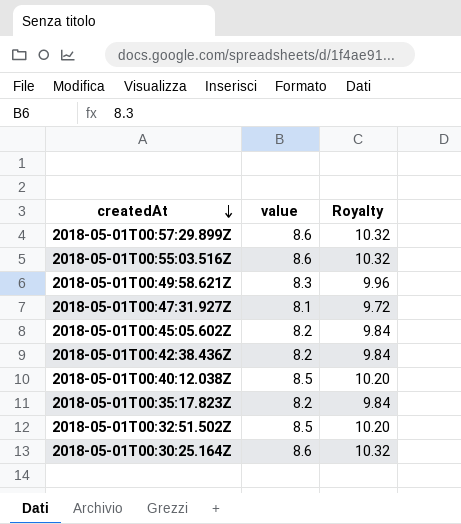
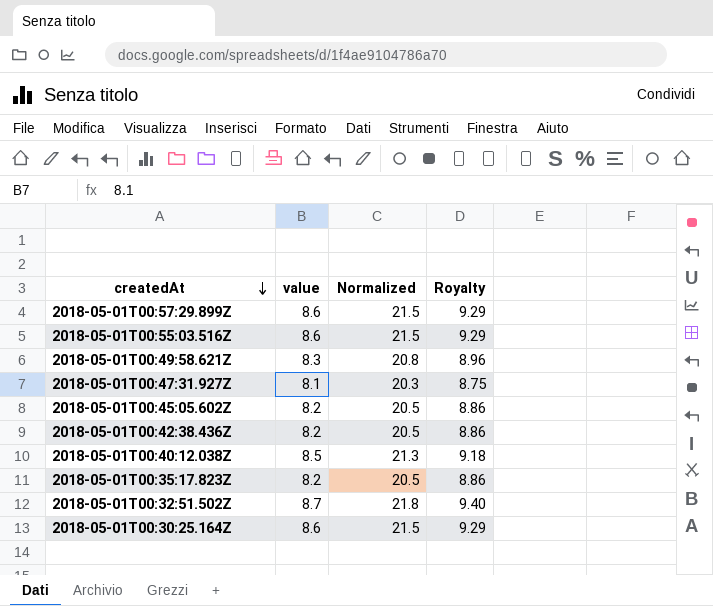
column Normalized | formula: none -> [value] * 2.5
column Royalty | formula: [value] * 1.2 -> [value] * 1.08
2018-05-01T00:32:51.502Z | value: 8.5 -> 8.7

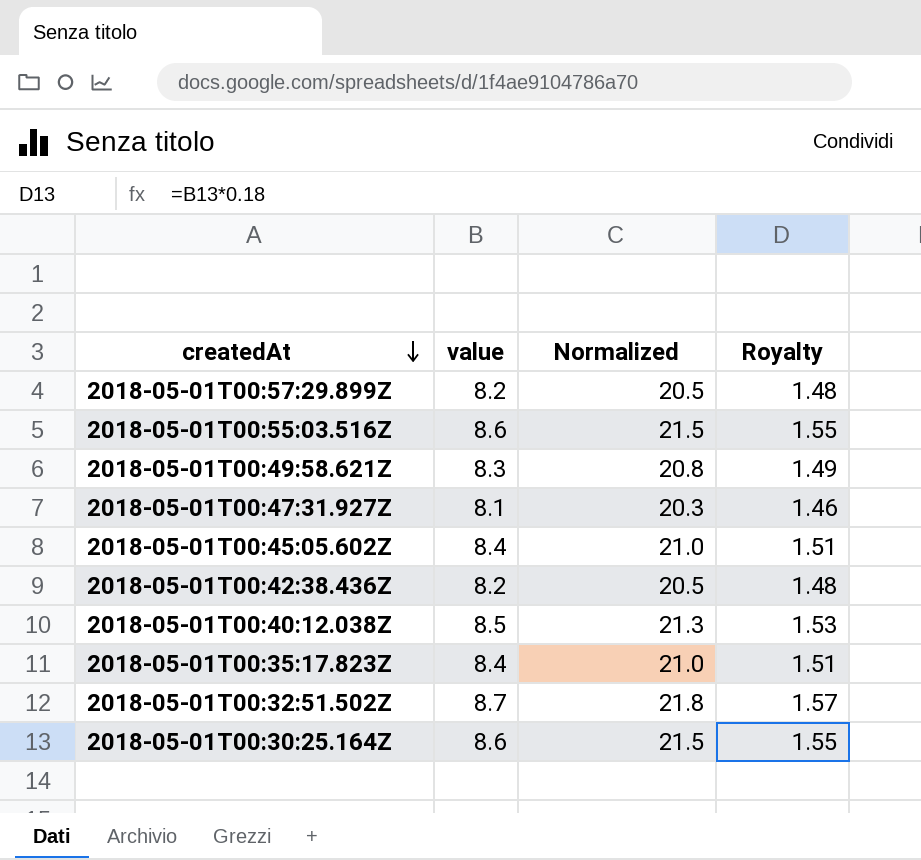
column Royalty | formula: [value] * 1.08 -> [value] * 0.18
2018-05-01T00:57:29.899Z | value: 8.6 -> 8.2
2018-05-01T00:57:29.899Z | Normalized: 21.5 -> 20.5
2018-05-01T00:45:05.602Z | value: 8.2 -> 8.4
2018-05-01T00:45:05.602Z | Normalized: 20.5 -> 21.0
2018-05-01T00:35:17.823Z | value: 8.2 -> 8.4
2018-05-01T00:35:17.823Z | Normalized: 20.5 -> 21.0

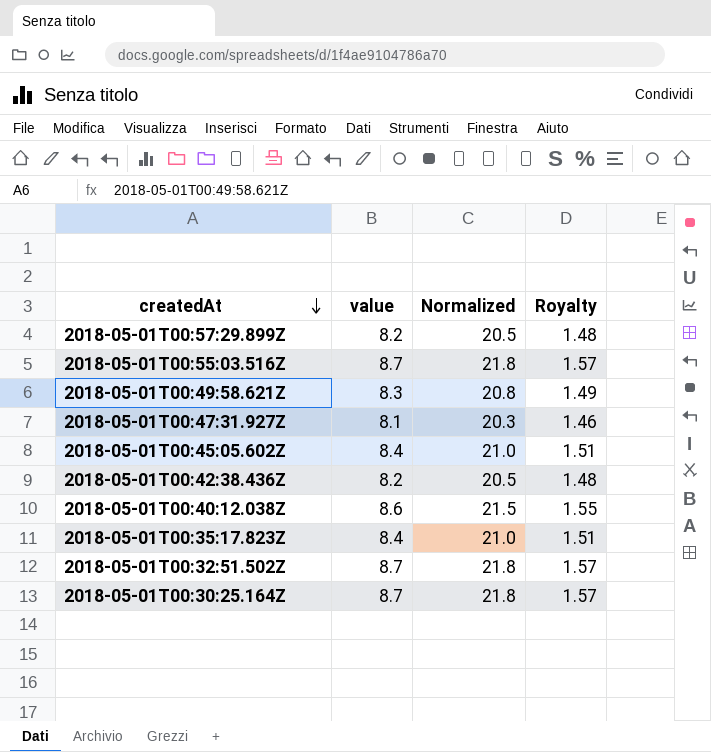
2018-05-01T00:55:03.516Z | value: 8.6 -> 8.7
2018-05-01T00:55:03.516Z | Normalized: 21.5 -> 21.8
2018-05-01T00:55:03.516Z | Royalty: 1.55 -> 1.57
2018-05-01T00:40:12.038Z | value: 8.5 -> 8.6
2018-05-01T00:40:12.038Z | Normalized: 21.3 -> 21.5
2018-05-01T00:40:12.038Z | Royalty: 1.53 -> 1.55
2018-05-01T00:30:25.164Z | value: 8.6 -> 8.7
2018-05-01T00:30:25.164Z | Normalized: 21.5 -> 21.8
2018-05-01T00:30:25.164Z | Royalty: 1.55 -> 1.57

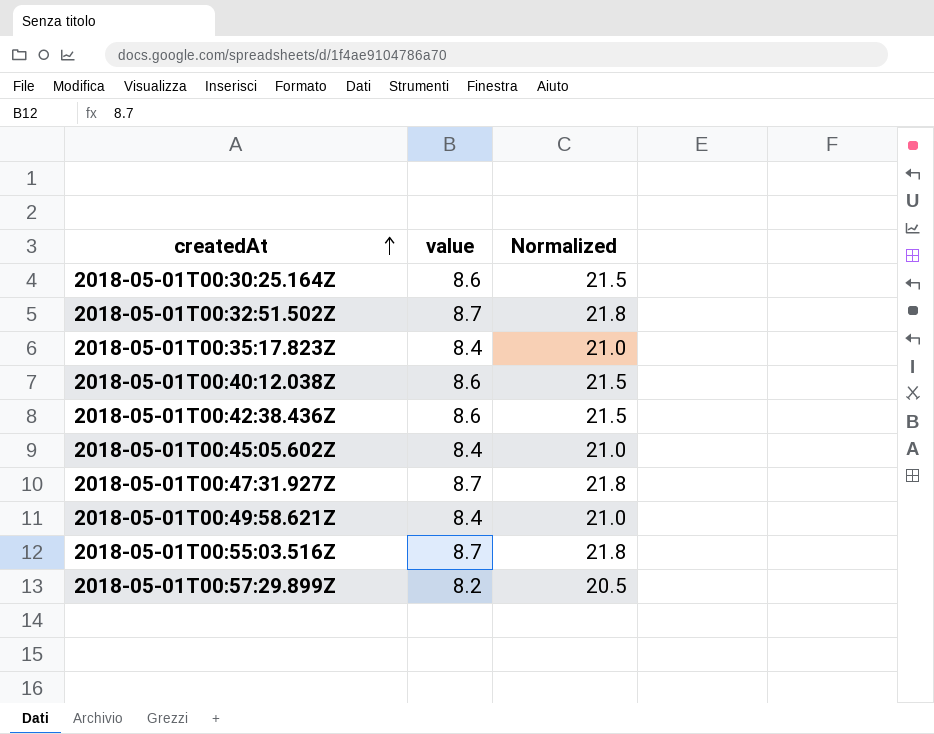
row order: createdAt descending -> createdAt ascending
column Royalty | formula: [value] * 0.18 -> none
2018-05-01T00:30:25.164Z | value: 8.7 -> 8.6
2018-05-01T00:30:25.164Z | Normalized: 21.8 -> 21.5
2018-05-01T00:42:38.436Z | value: 8.2 -> 8.6
2018-05-01T00:42:38.436Z | Normalized: 20.5 -> 21.5
2018-05-01T00:47:31.927Z | value: 8.1 -> 8.7
2018-05-01T00:47:31.927Z | Normalized: 20.3 -> 21.8
2018-05-01T00:49:58.621Z | value: 8.3 -> 8.4
2018-05-01T00:49:58.621Z | Normalized: 20.8 -> 21.0

